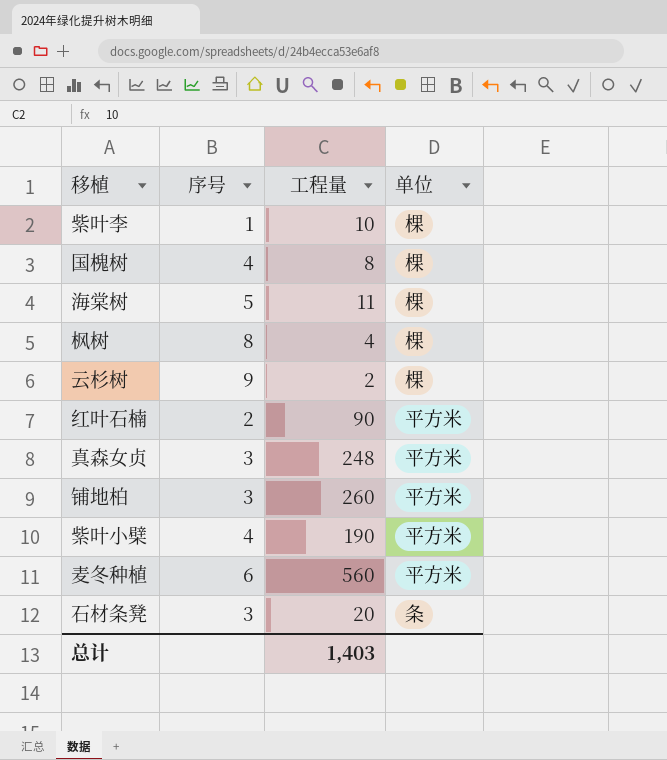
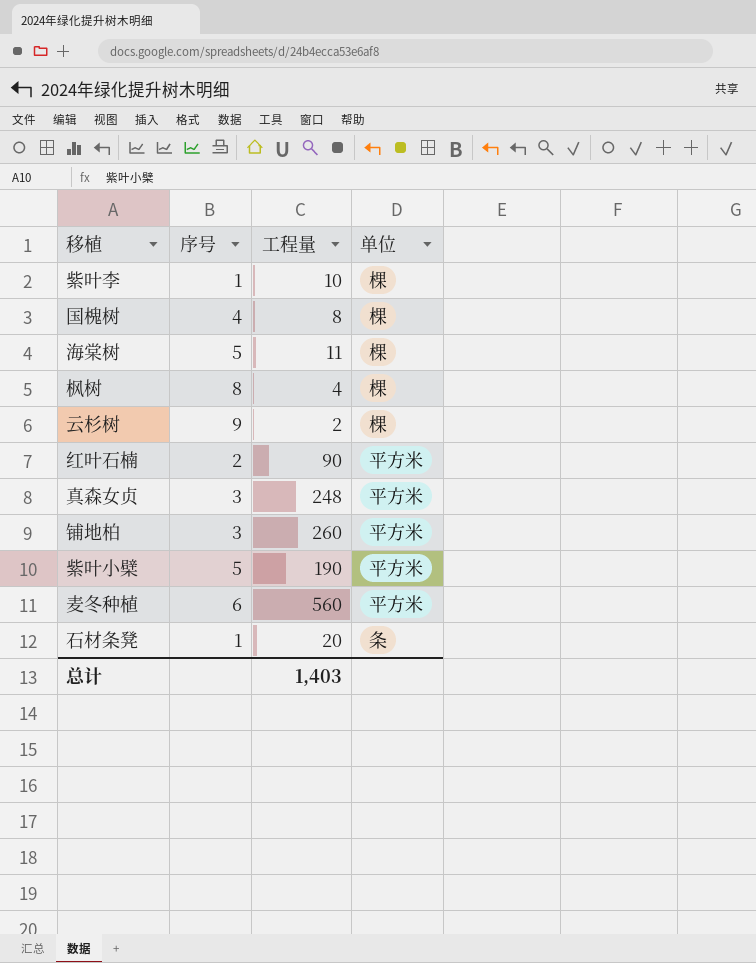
紫叶小檗 | 序号: 4 -> 5
石材条凳 | 序号: 3 -> 1

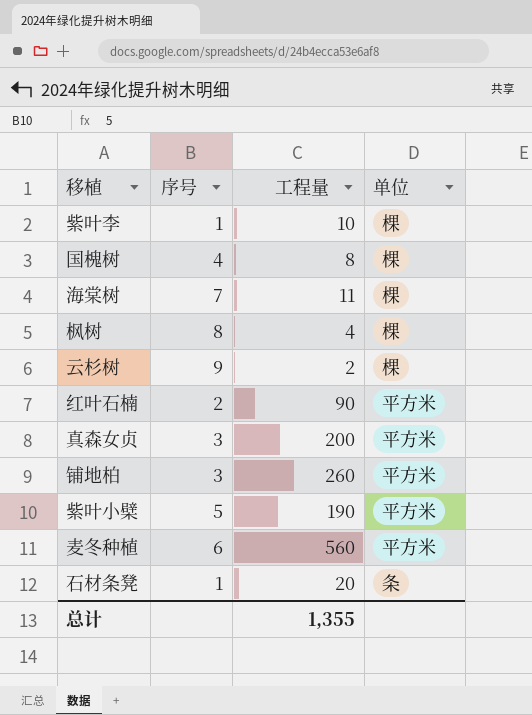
海棠树 | 序号: 5 -> 7
真森女贞 | 工程量: 248 -> 200
总计 | 工程量: 1,403 -> 1,355

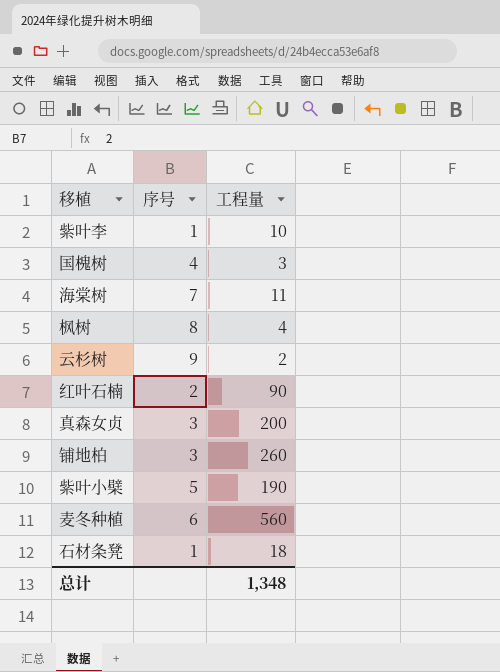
column 单位 | position: 4 -> none
国槐树 | 工程量: 8 -> 3
石材条凳 | 工程量: 20 -> 18
总计 | 工程量: 1,355 -> 1,348

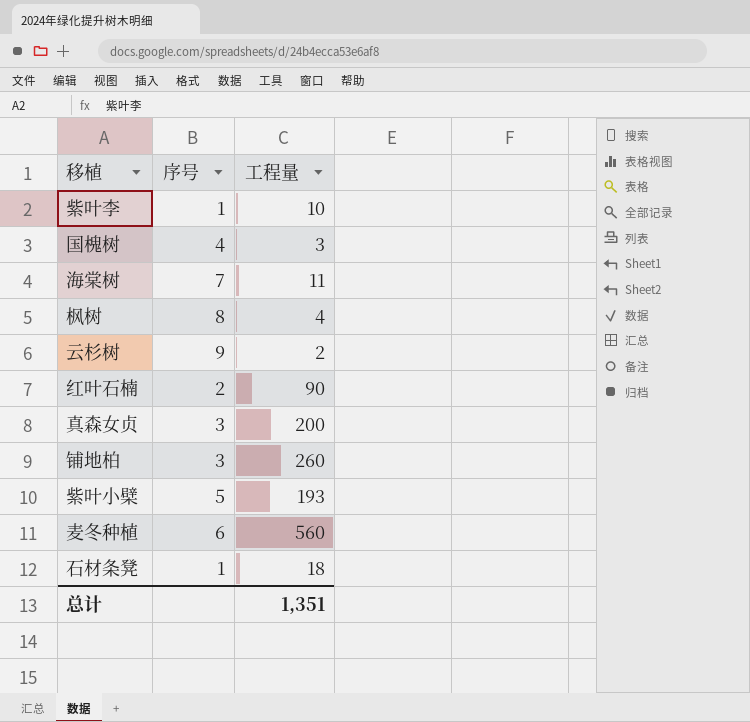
紫叶小檗 | 工程量: 190 -> 193
总计 | 工程量: 1,348 -> 1,351

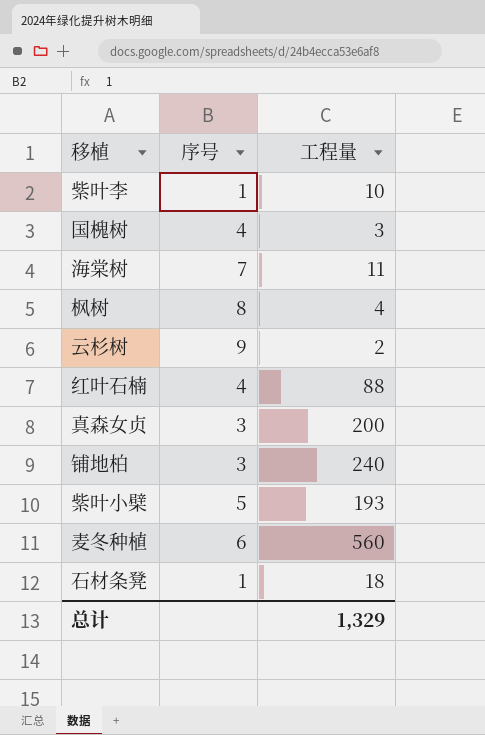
红叶石楠 | 序号: 2 -> 4
红叶石楠 | 工程量: 90 -> 88
铺地柏 | 工程量: 260 -> 240
总计 | 工程量: 1,351 -> 1,329

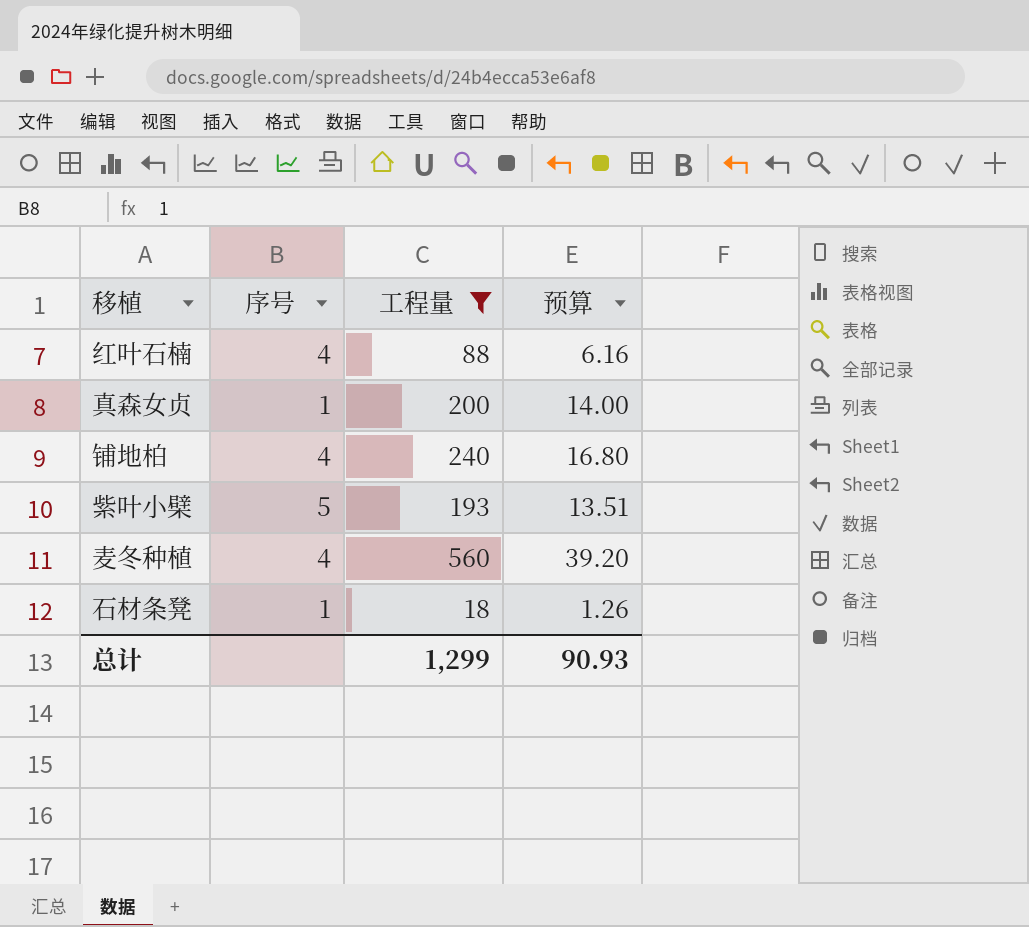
filter: none -> 工程量 >= 18
column 预算 | formula: none -> [工程量] * 0.07
真森女贞 | 序号: 3 -> 1
铺地柏 | 序号: 3 -> 4
麦冬种植 | 序号: 6 -> 4
总计 | 工程量: 1,329 -> 1,299

